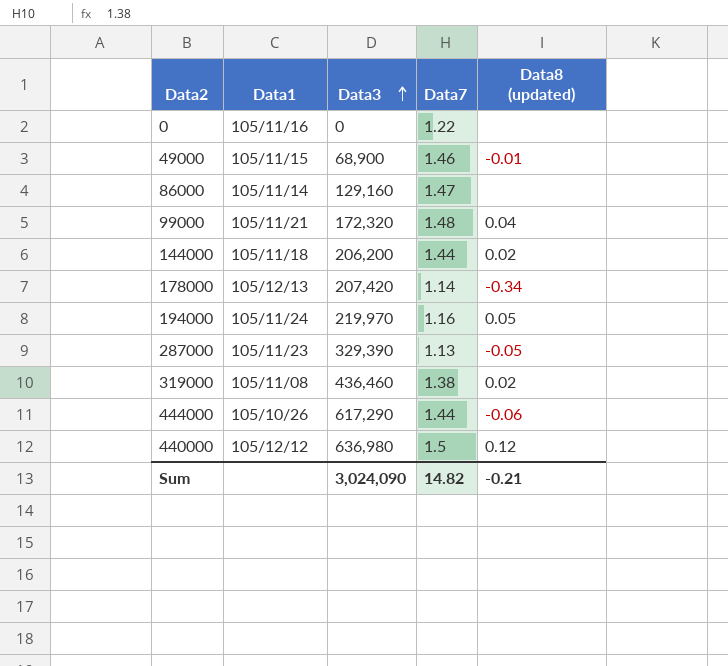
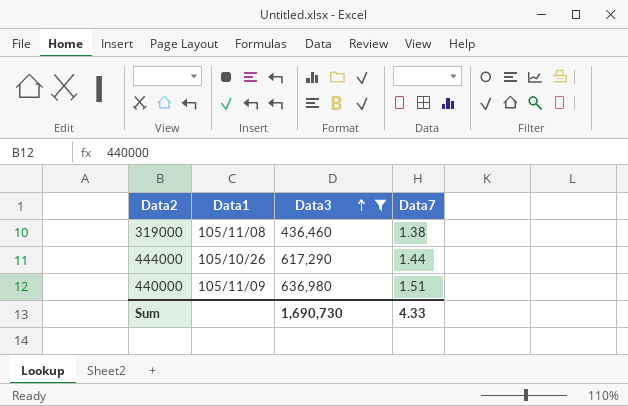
filter: none -> Data3 >= 436,460
column Data8 (updated) | position: 5 -> none
440000 | Data1: 105/12/12 -> 105/11/09
440000 | Data7: 1.5 -> 1.51
Sum | Data3: 3,024,090 -> 1,690,730
Sum | Data7: 14.82 -> 4.33

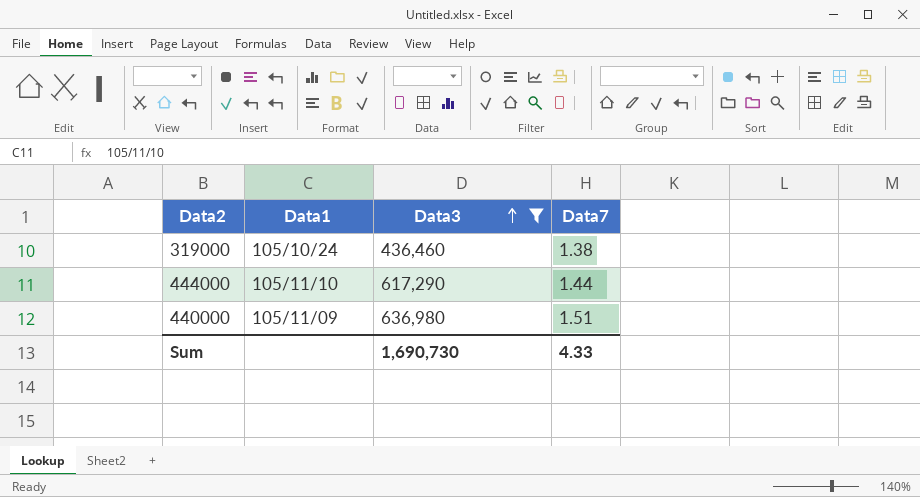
319000 | Data1: 105/11/08 -> 105/10/24
444000 | Data1: 105/10/26 -> 105/11/10

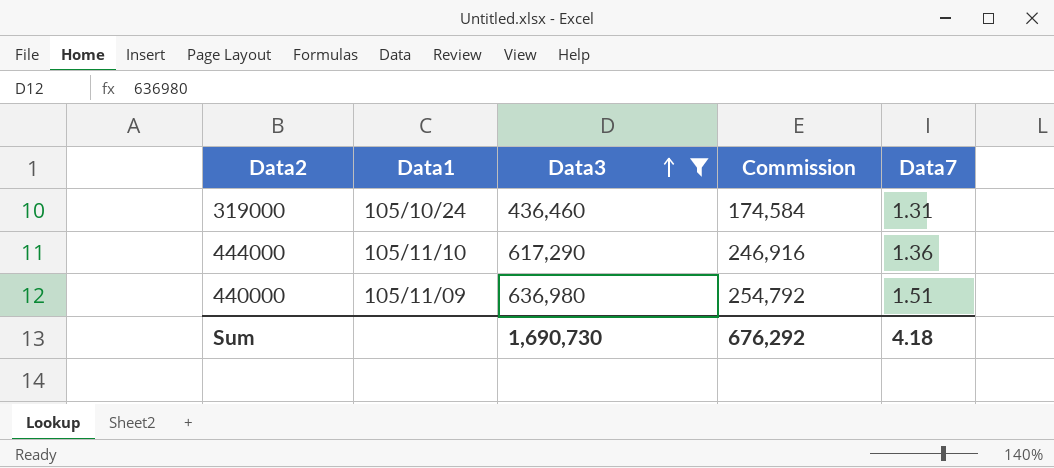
column Commission | formula: none -> [Data3] * 0.4
319000 | Data7: 1.38 -> 1.31
444000 | Data7: 1.44 -> 1.36
Sum | Data7: 4.33 -> 4.18

